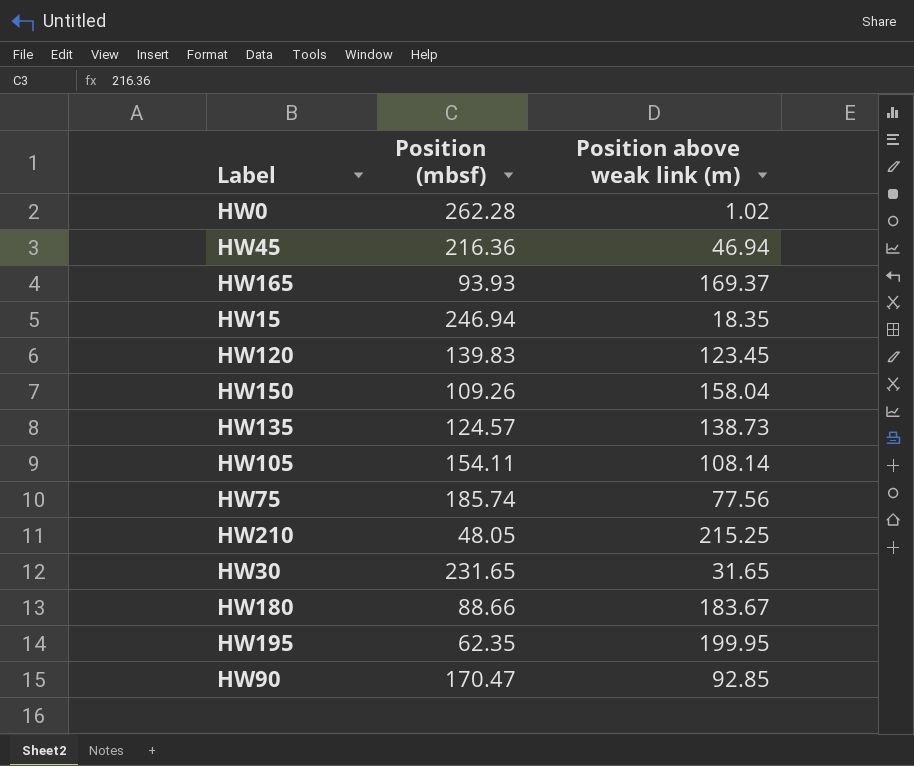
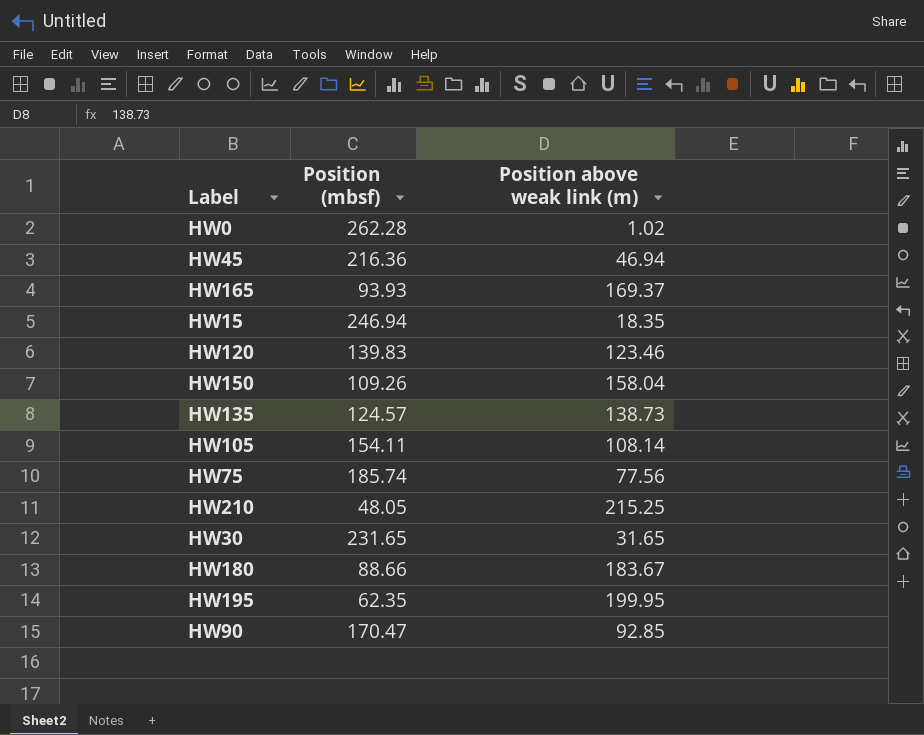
HW120 | Position above weak link (m): 123.45 -> 123.46

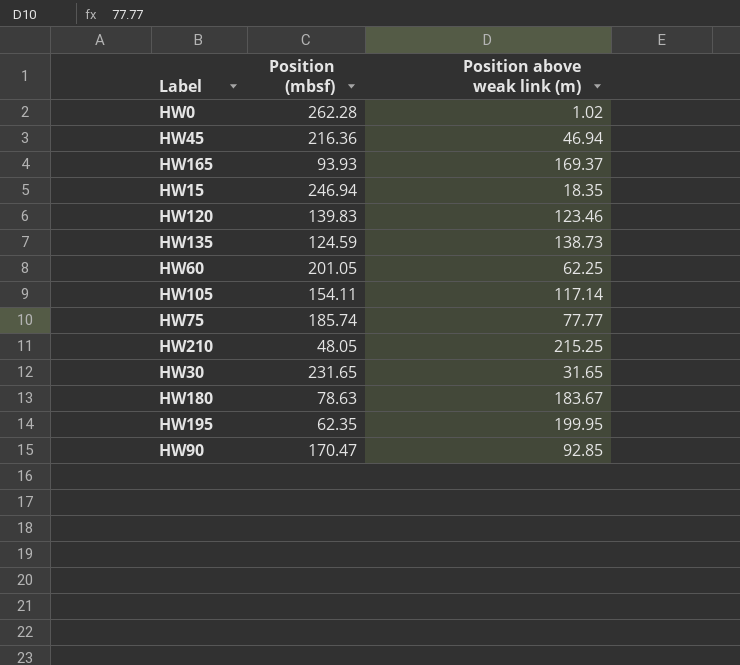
row HW150: 109.26 | 158.04 -> none
HW135 | Position (mbsf): 124.57 -> 124.59
row HW60: none -> 201.05 | 62.25
HW105 | Position above weak link (m): 108.14 -> 117.14
HW75 | Position above weak link (m): 77.56 -> 77.77
HW180 | Position (mbsf): 88.66 -> 78.63

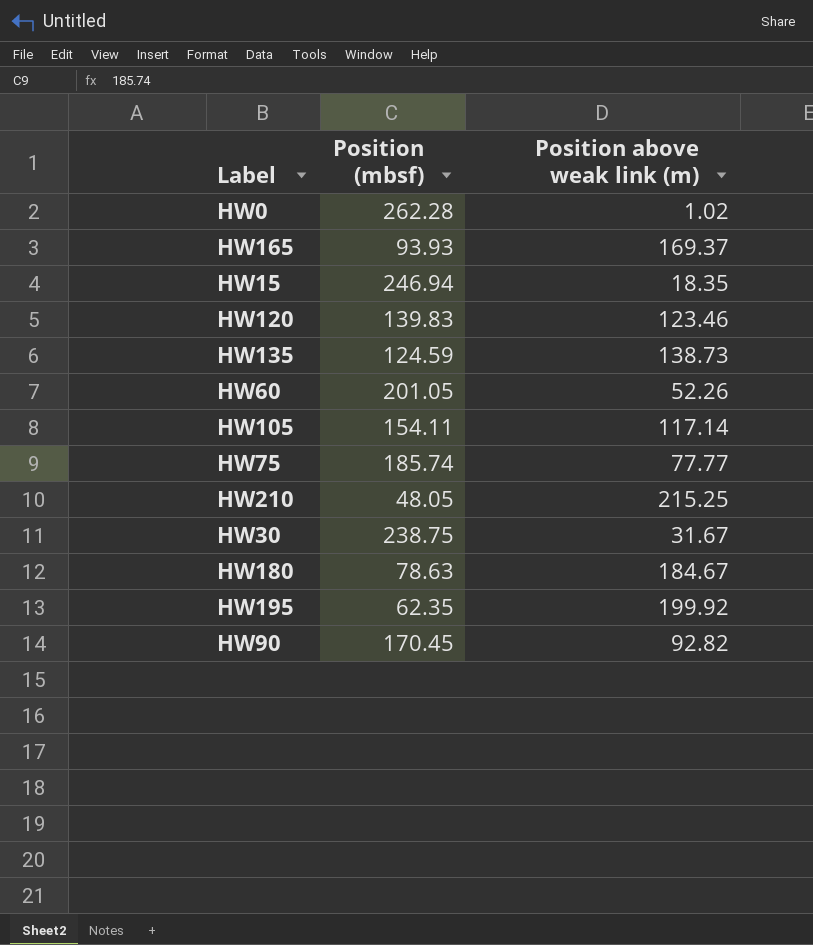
row HW45: 216.36 | 46.94 -> none
HW60 | Position above weak link (m): 62.25 -> 52.26
HW30 | Position (mbsf): 231.65 -> 238.75
HW30 | Position above weak link (m): 31.65 -> 31.67
HW180 | Position above weak link (m): 183.67 -> 184.67
HW195 | Position above weak link (m): 199.95 -> 199.92
HW90 | Position (mbsf): 170.47 -> 170.45
HW90 | Position above weak link (m): 92.85 -> 92.82

